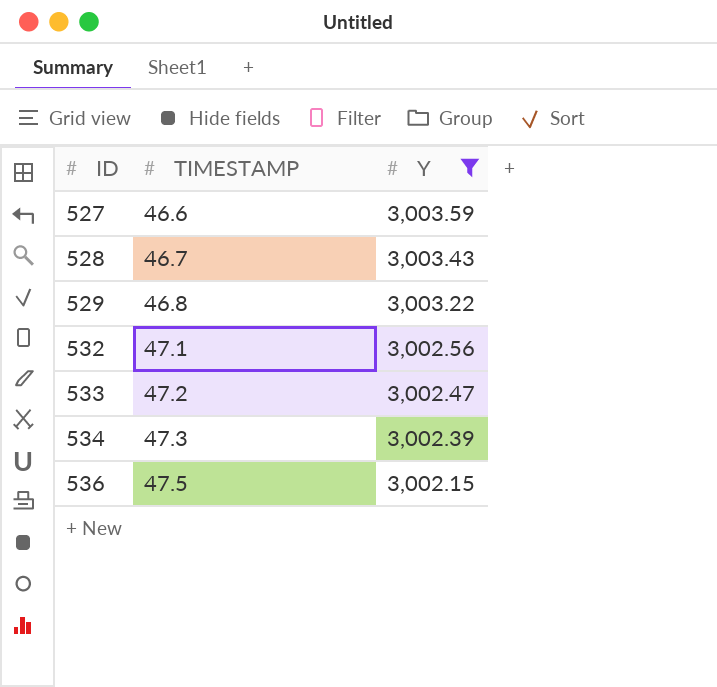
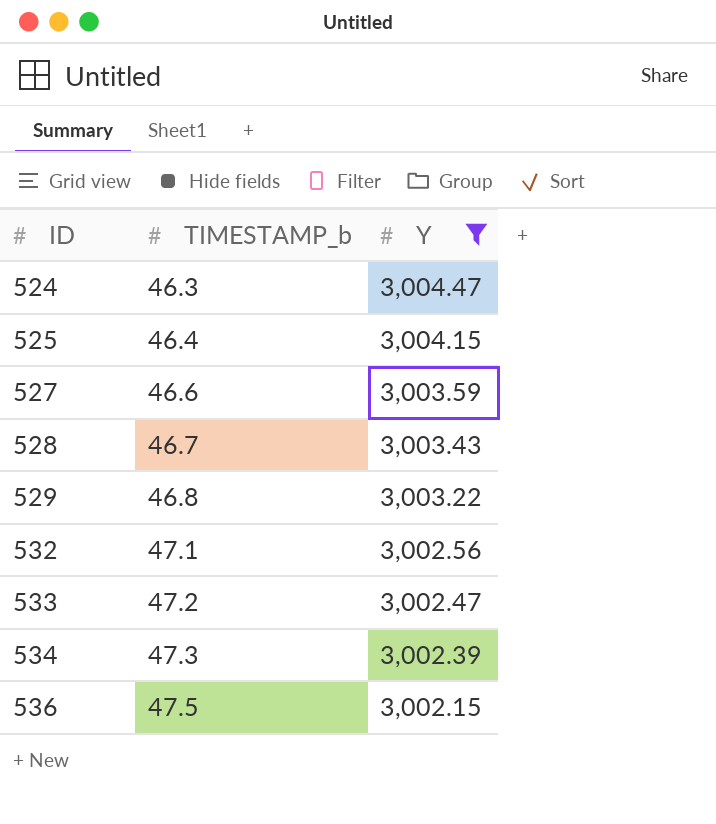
column name: TIMESTAMP -> TIMESTAMP_b
row 524: none -> 46.3 | 3,004.47
row 525: none -> 46.4 | 3,004.15

